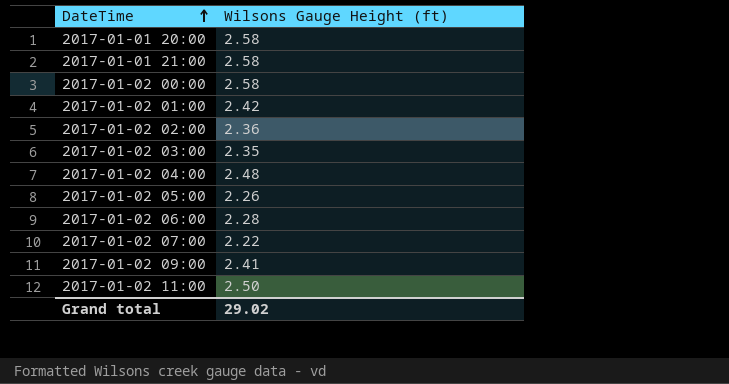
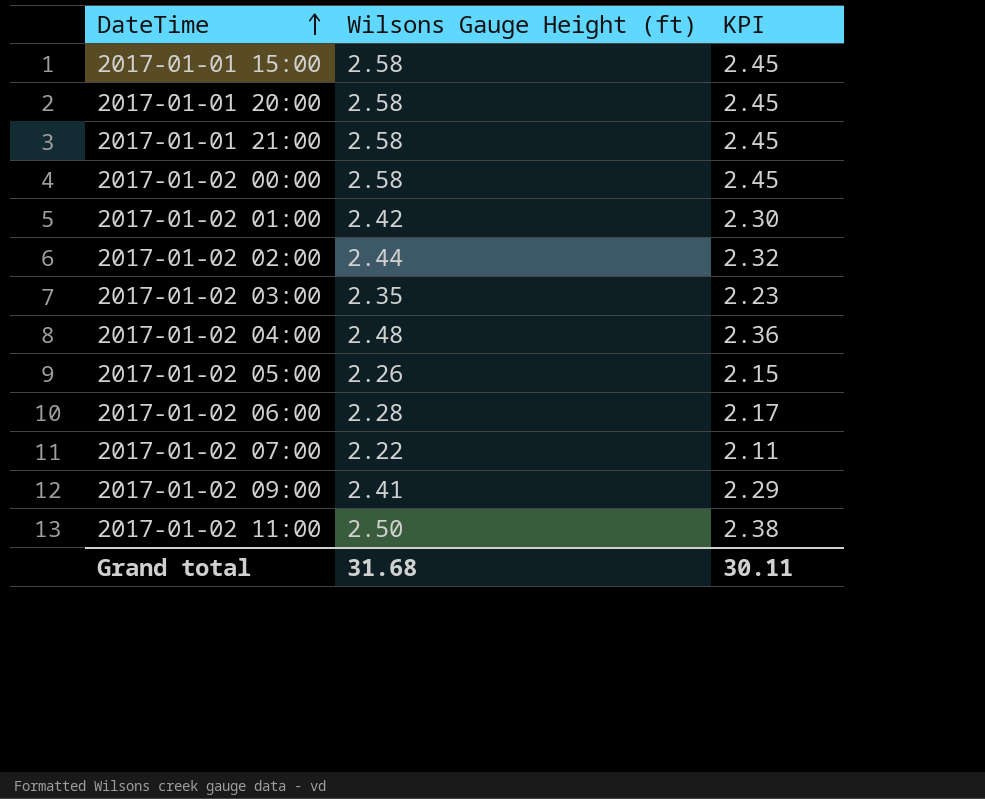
column KPI | formula: none -> [Wilsons Gauge Height (ft)] * 0.95
row 2017-01-01 15:00: none -> 2.58 | 2.45
2017-01-02 02:00 | Wilsons Gauge Height (ft): 2.36 -> 2.44
Grand total | Wilsons Gauge Height (ft): 29.02 -> 31.68

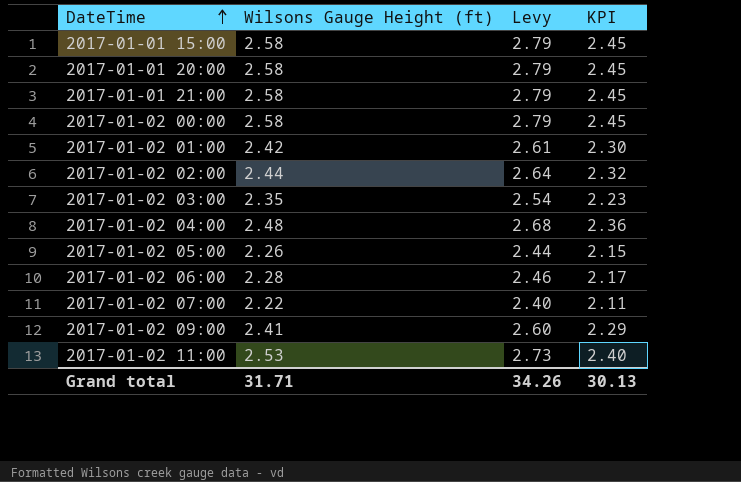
column Levy | formula: none -> [Wilsons Gauge Height (ft)] * 1.08
2017-01-02 11:00 | Wilsons Gauge Height (ft): 2.50 -> 2.53
2017-01-02 11:00 | KPI: 2.38 -> 2.40
Grand total | Wilsons Gauge Height (ft): 31.68 -> 31.71
Grand total | KPI: 30.11 -> 30.13

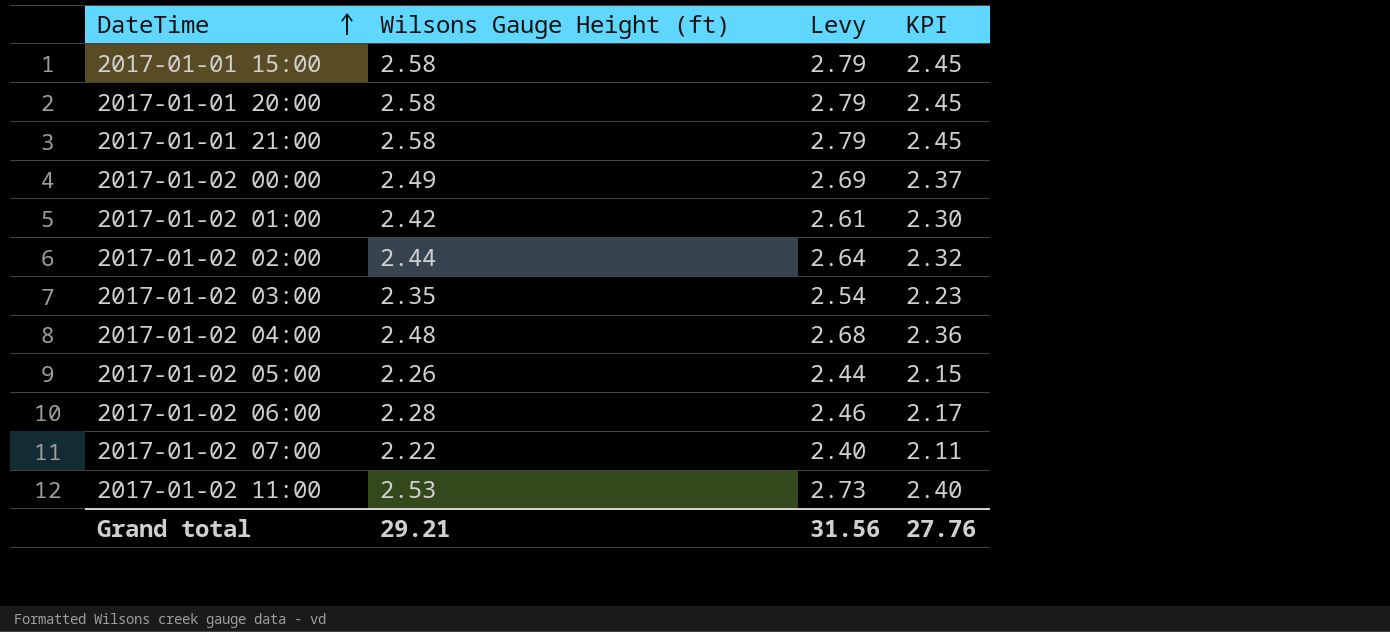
row 2017-01-02 09:00: 2.41 | 2.60 | 2.29 -> none
2017-01-02 00:00 | Wilsons Gauge Height (ft): 2.58 -> 2.49
2017-01-02 00:00 | Levy: 2.79 -> 2.69
2017-01-02 00:00 | KPI: 2.45 -> 2.37
Grand total | Wilsons Gauge Height (ft): 31.71 -> 29.21
Grand total | Levy: 34.26 -> 31.56
Grand total | KPI: 30.13 -> 27.76

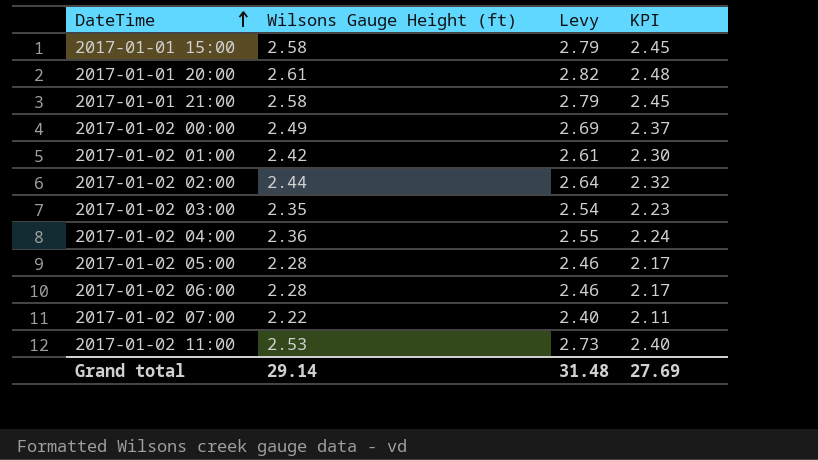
2017-01-01 20:00 | Wilsons Gauge Height (ft): 2.58 -> 2.61
2017-01-01 20:00 | Levy: 2.79 -> 2.82
2017-01-01 20:00 | KPI: 2.45 -> 2.48
2017-01-02 04:00 | Wilsons Gauge Height (ft): 2.48 -> 2.36
2017-01-02 04:00 | Levy: 2.68 -> 2.55
2017-01-02 04:00 | KPI: 2.36 -> 2.24
2017-01-02 05:00 | Wilsons Gauge Height (ft): 2.26 -> 2.28
2017-01-02 05:00 | Levy: 2.44 -> 2.46
2017-01-02 05:00 | KPI: 2.15 -> 2.17
Grand total | Wilsons Gauge Height (ft): 29.21 -> 29.14
Grand total | Levy: 31.56 -> 31.48
Grand total | KPI: 27.76 -> 27.69

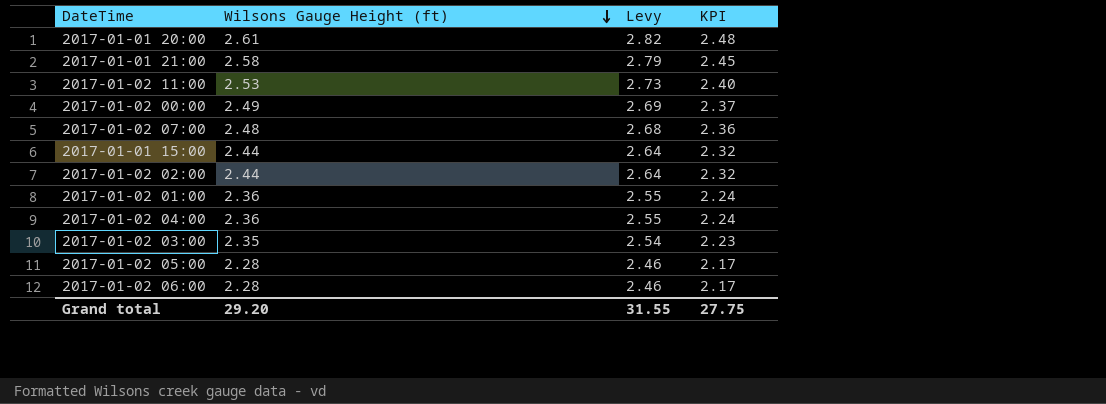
row order: DateTime ascending -> Wilsons Gauge Height (ft) descending
2017-01-02 07:00 | Wilsons Gauge Height (ft): 2.22 -> 2.48
2017-01-02 07:00 | Levy: 2.40 -> 2.68
2017-01-02 07:00 | KPI: 2.11 -> 2.36
2017-01-01 15:00 | Wilsons Gauge Height (ft): 2.58 -> 2.44
2017-01-01 15:00 | Levy: 2.79 -> 2.64
2017-01-01 15:00 | KPI: 2.45 -> 2.32
2017-01-02 01:00 | Wilsons Gauge Height (ft): 2.42 -> 2.36
2017-01-02 01:00 | Levy: 2.61 -> 2.55
2017-01-02 01:00 | KPI: 2.30 -> 2.24
Grand total | Wilsons Gauge Height (ft): 29.14 -> 29.20
Grand total | Levy: 31.48 -> 31.55
Grand total | KPI: 27.69 -> 27.75

